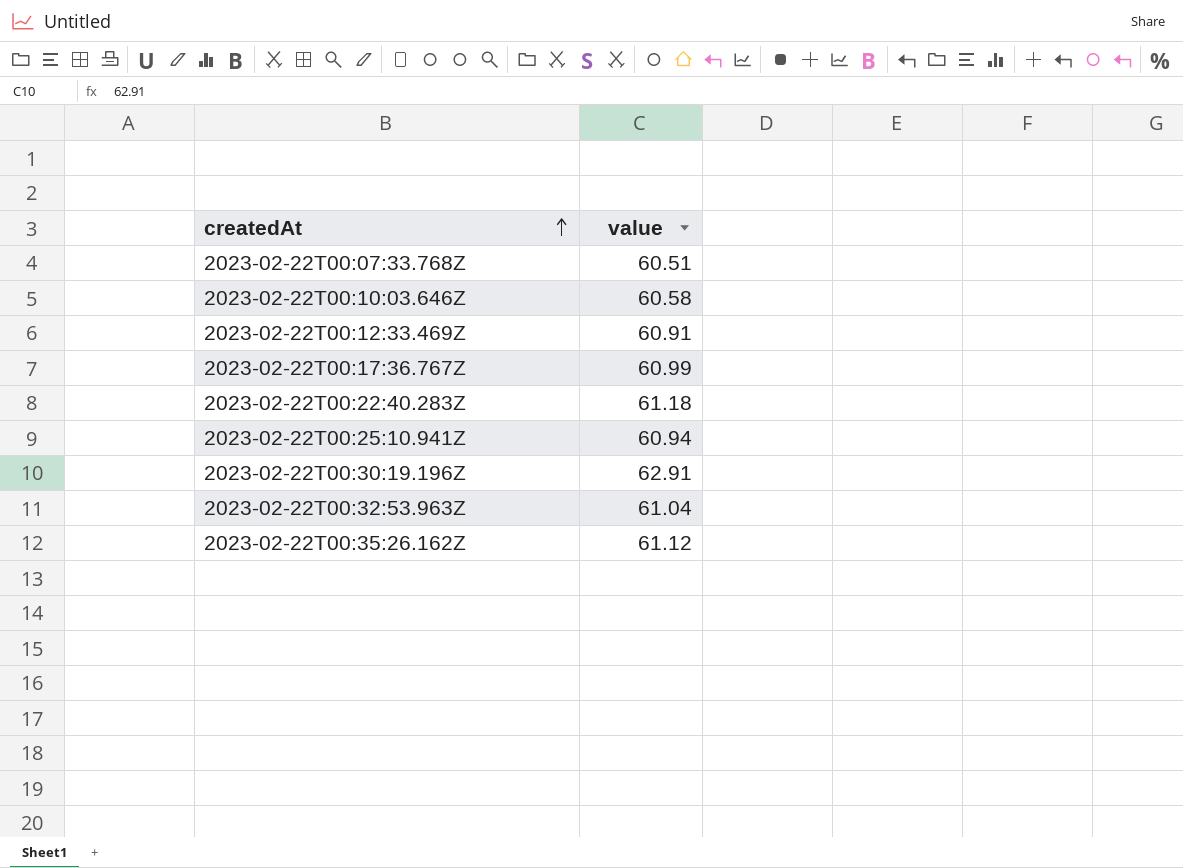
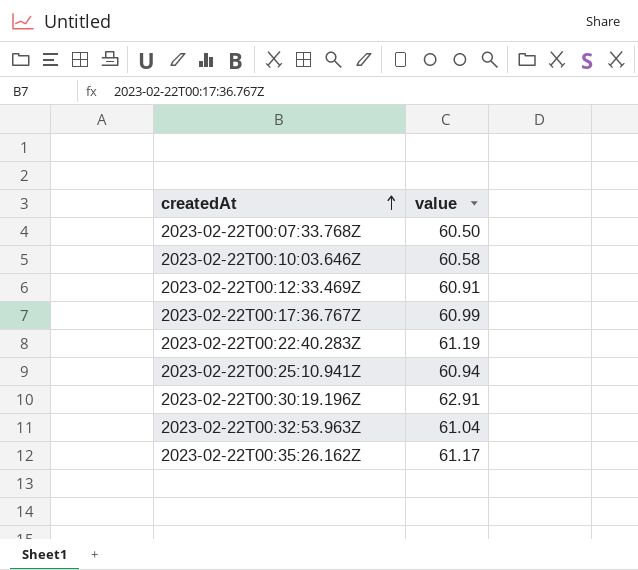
2023-02-22T00:07:33.768Z | value: 60.51 -> 60.50
2023-02-22T00:22:40.283Z | value: 61.18 -> 61.19
2023-02-22T00:35:26.162Z | value: 61.12 -> 61.17

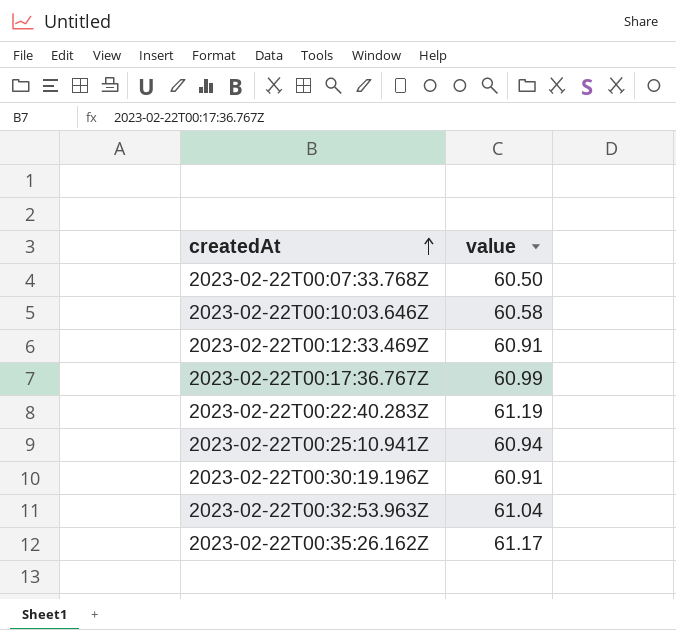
2023-02-22T00:30:19.196Z | value: 62.91 -> 60.91

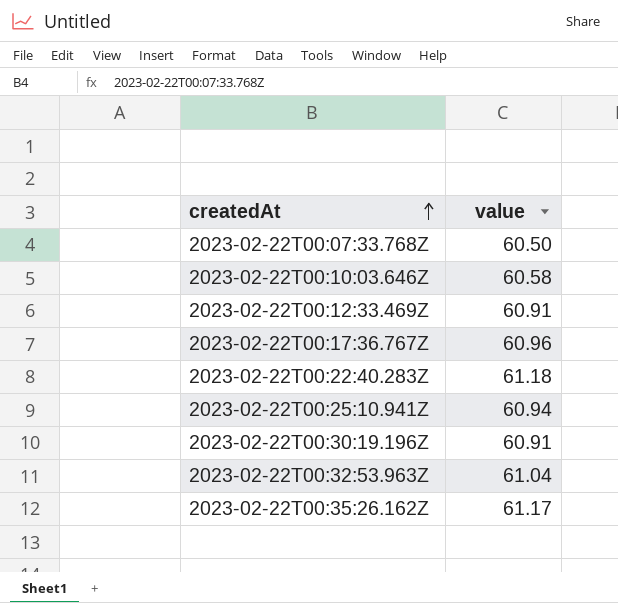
2023-02-22T00:17:36.767Z | value: 60.99 -> 60.96
2023-02-22T00:22:40.283Z | value: 61.19 -> 61.18

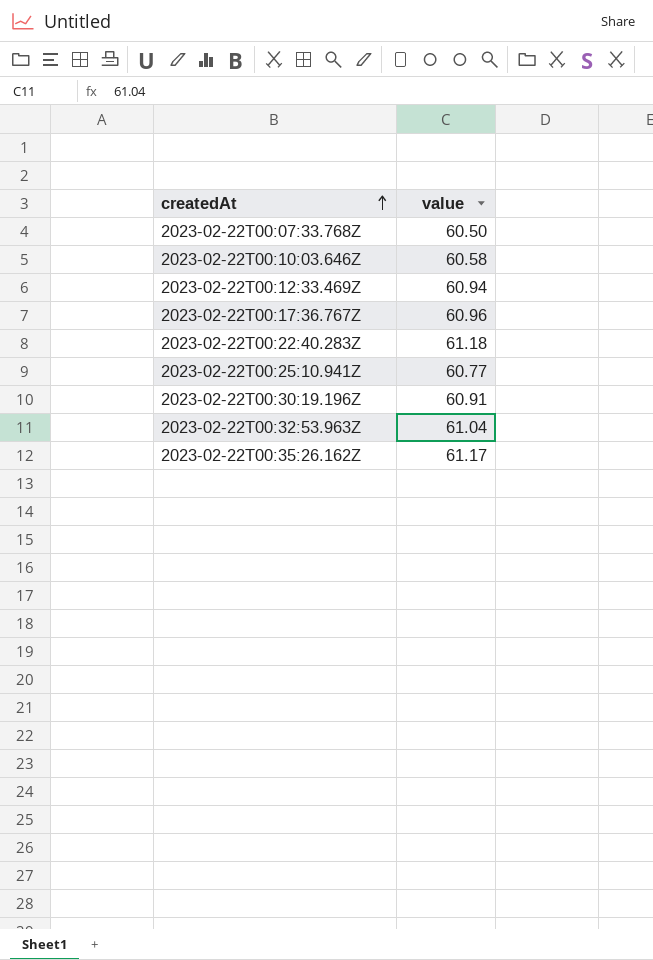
2023-02-22T00:12:33.469Z | value: 60.91 -> 60.94
2023-02-22T00:25:10.941Z | value: 60.94 -> 60.77

